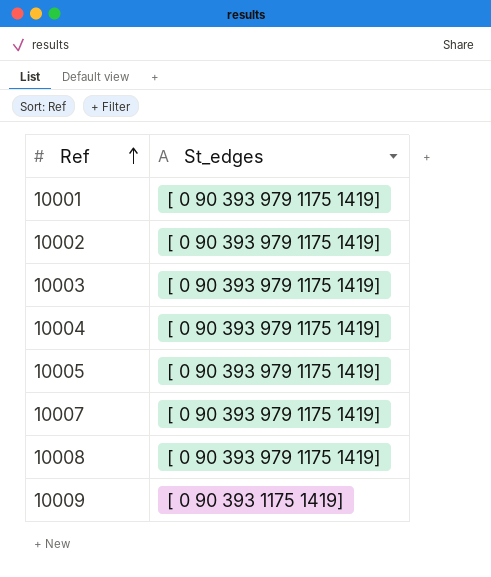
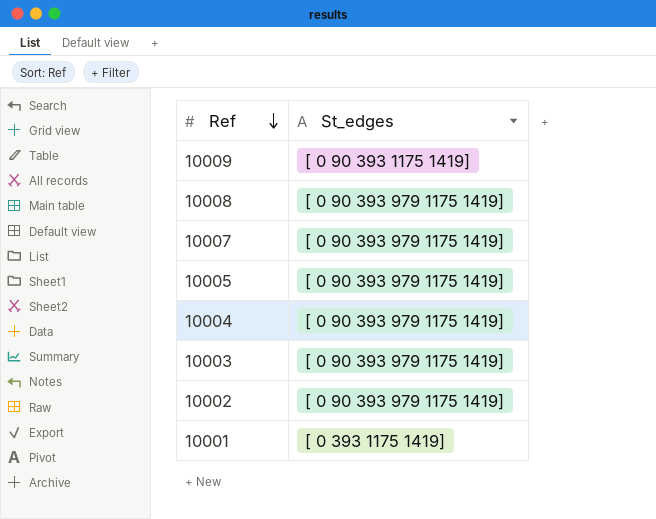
row order: Ref ascending -> Ref descending
10001 | St_edges: [ 0 90 393 979 1175 1419] -> [ 0 393 1175 1419]

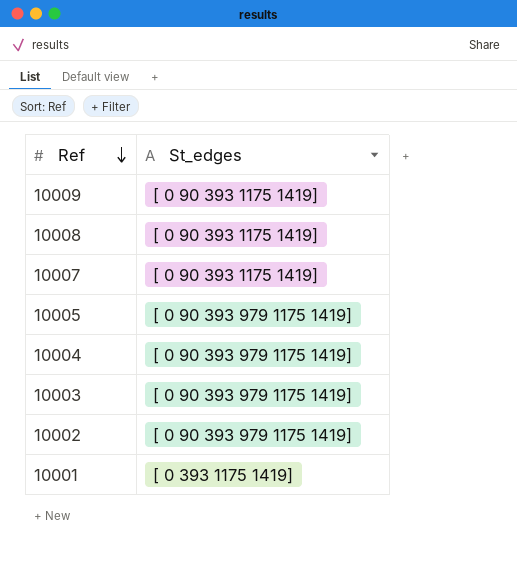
10008 | St_edges: [ 0 90 393 979 1175 1419] -> [ 0 90 393 1175 1419]
10007 | St_edges: [ 0 90 393 979 1175 1419] -> [ 0 90 393 1175 1419]

